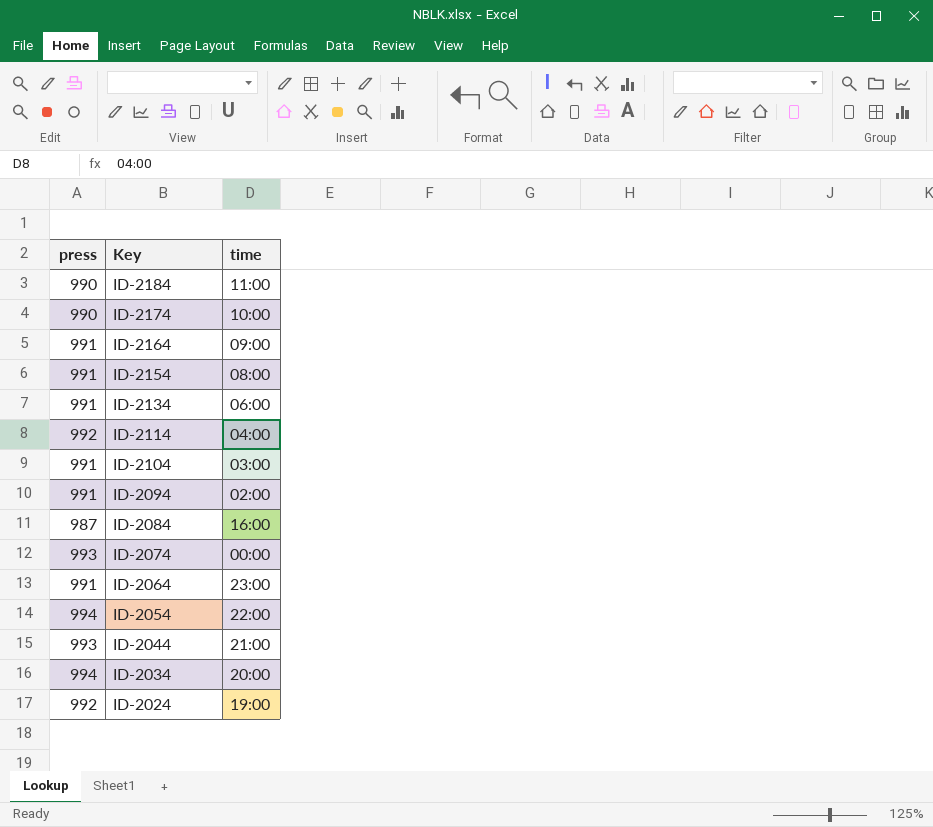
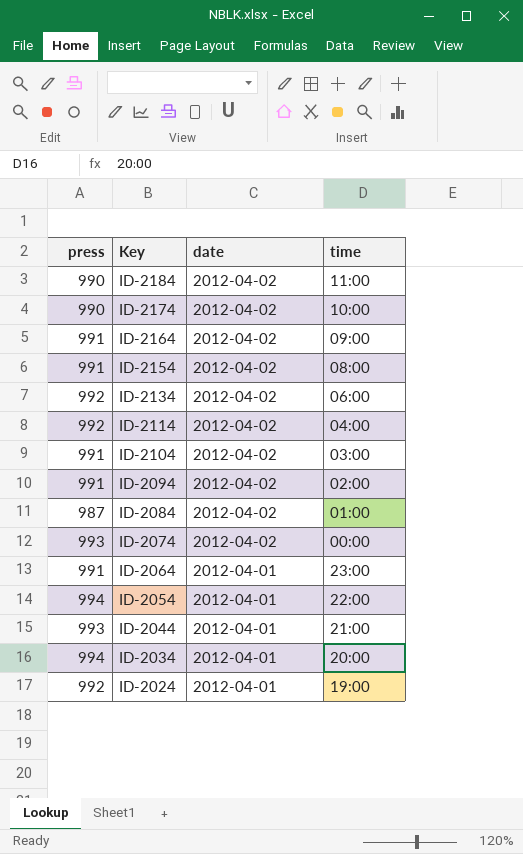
column date | position: none -> 3
ID-2134 | press: 991 -> 992
ID-2084 | time: 16:00 -> 01:00

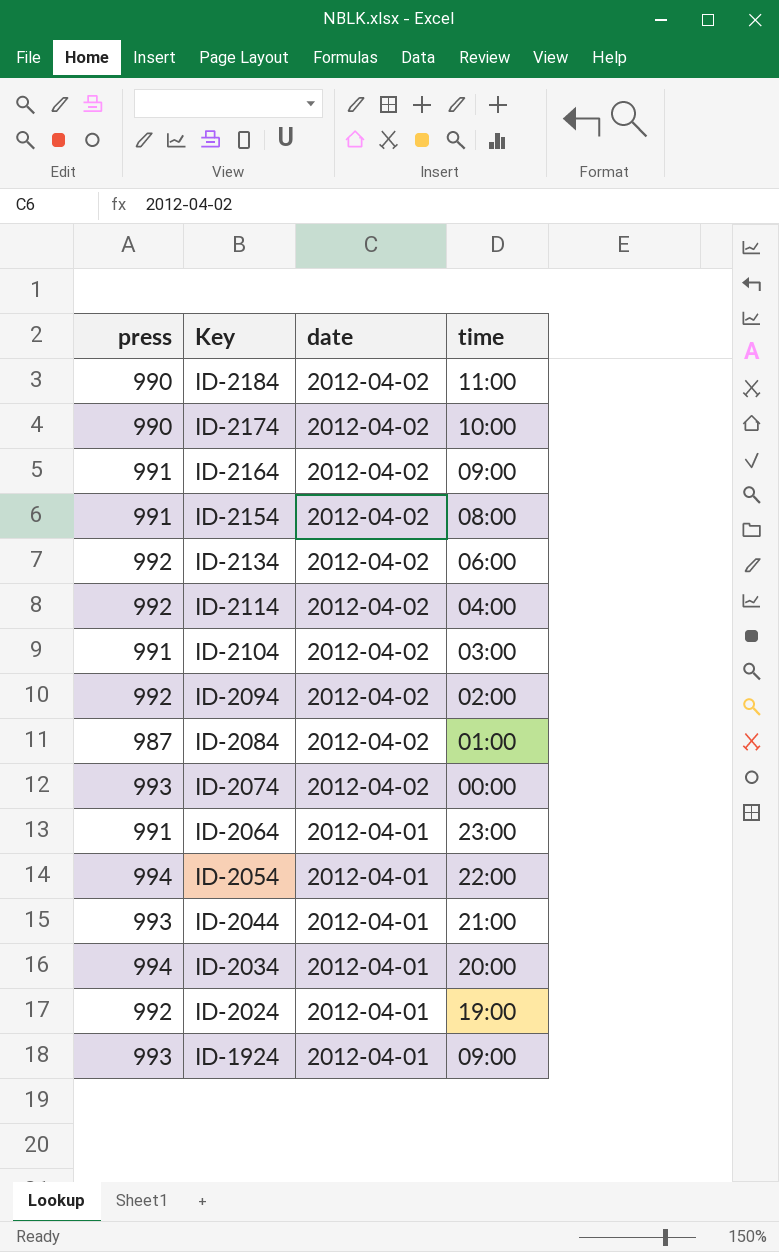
ID-2094 | press: 991 -> 992
row ID-1924: none -> 993 | 2012-04-01 | 09:00

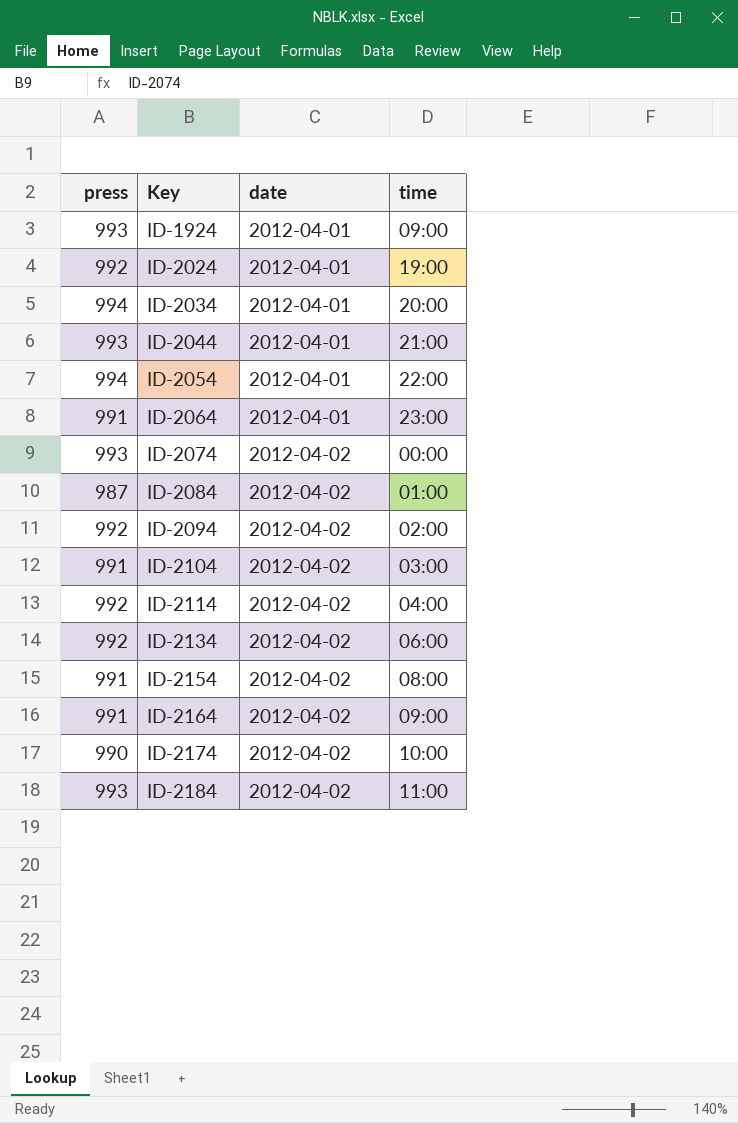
row order: Key descending -> Key ascending
ID-2184 | press: 990 -> 993

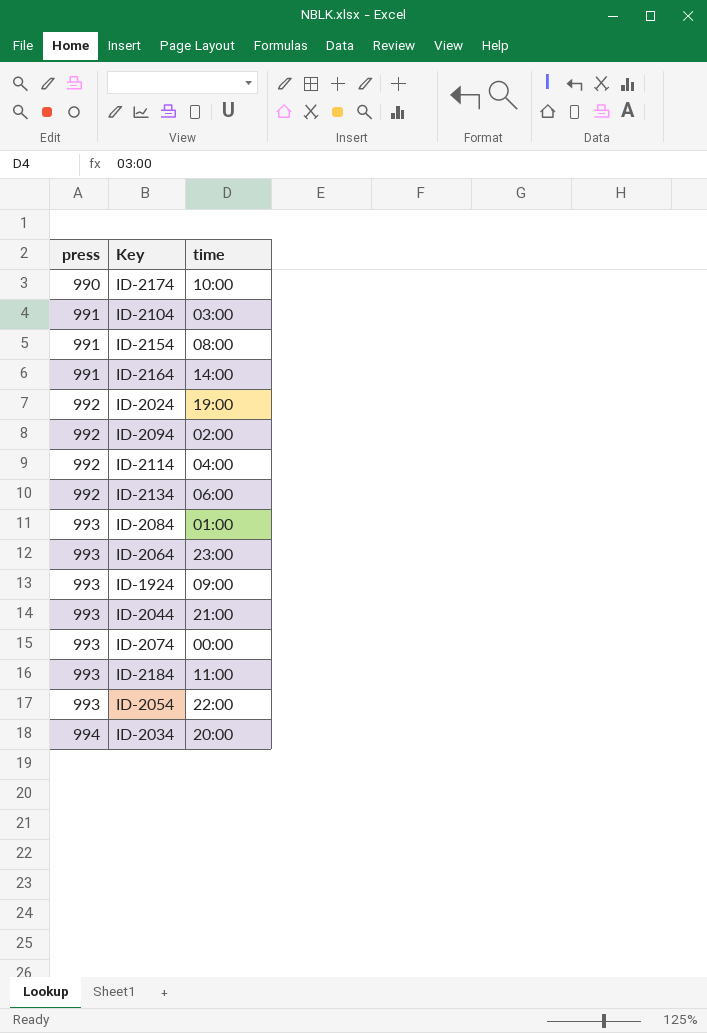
row order: Key ascending -> press ascending
column date | position: 3 -> none
ID-2164 | time: 09:00 -> 14:00
ID-2084 | press: 987 -> 993
ID-2064 | press: 991 -> 993
ID-2054 | press: 994 -> 993

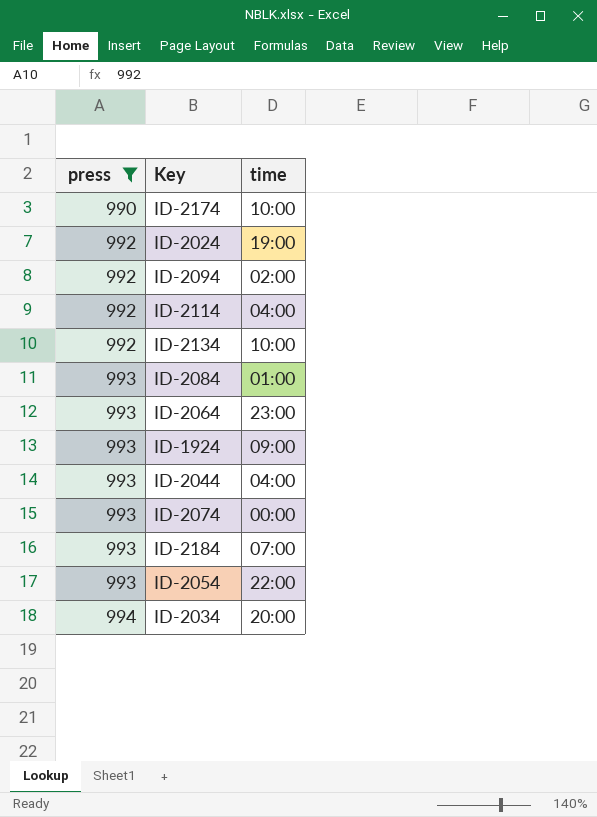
filter: none -> press != 991
ID-2134 | time: 06:00 -> 10:00
ID-2044 | time: 21:00 -> 04:00
ID-2184 | time: 11:00 -> 07:00

